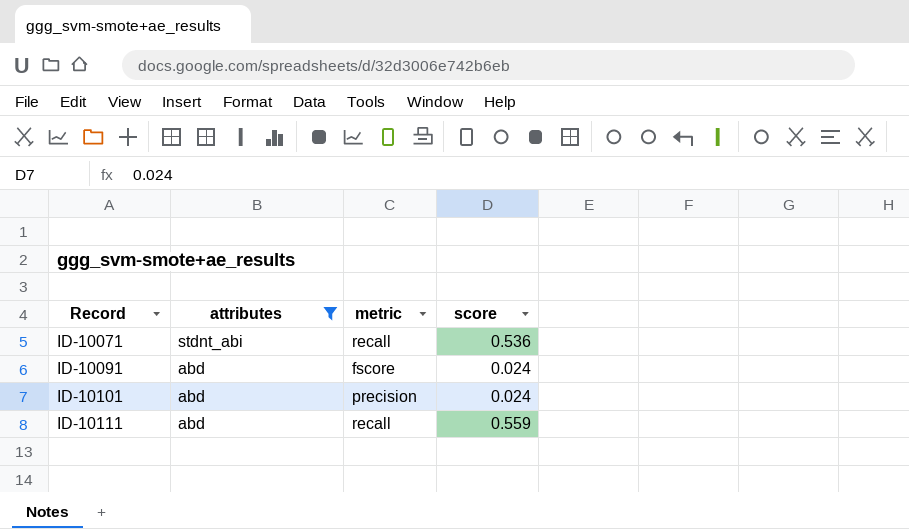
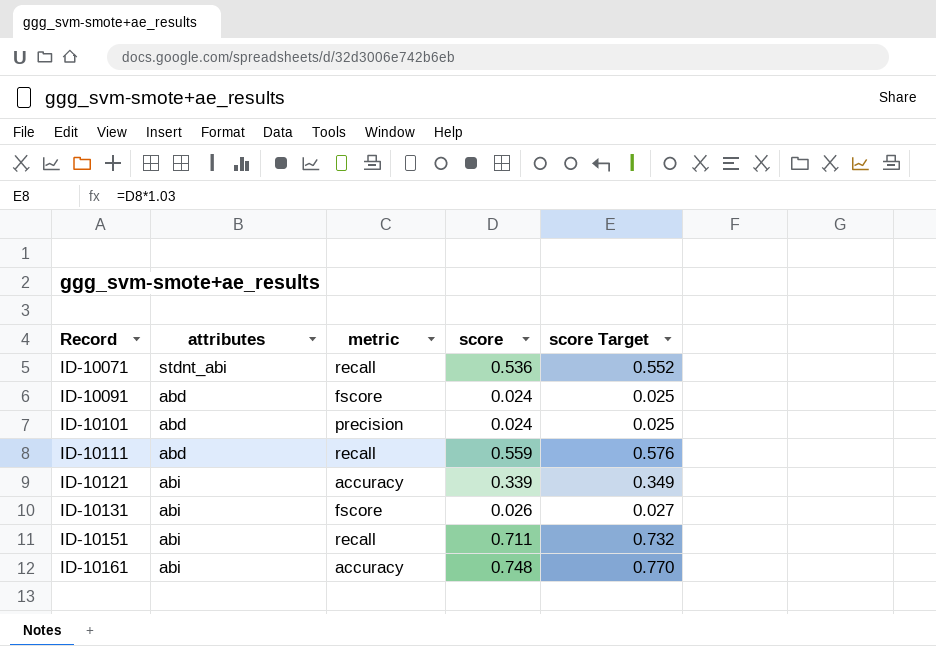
filter: attributes != abi -> none
column score Target | formula: none -> [score] * 1.03

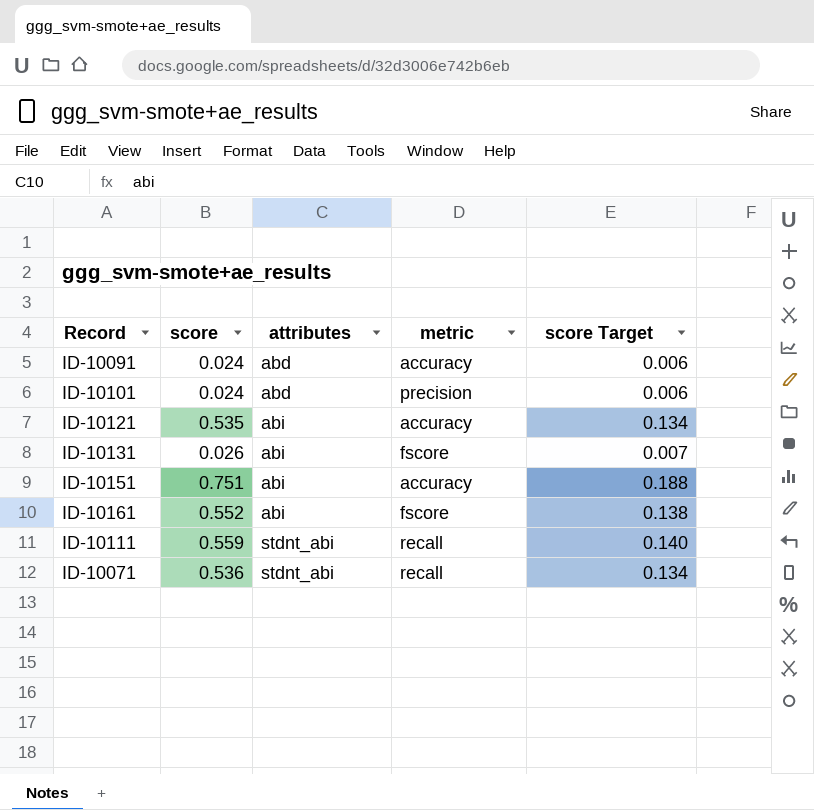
row order: Record ascending -> attributes ascending
column score | position: 4 -> 2
column score Target | formula: [score] * 1.03 -> [score] * 0.25
ID-10091 | metric: fscore -> accuracy
ID-10121 | score: 0.339 -> 0.535
ID-10151 | score: 0.711 -> 0.751
ID-10151 | metric: recall -> accuracy
ID-10161 | score: 0.748 -> 0.552
ID-10161 | metric: accuracy -> fscore
ID-10111 | attributes: abd -> stdnt_abi

